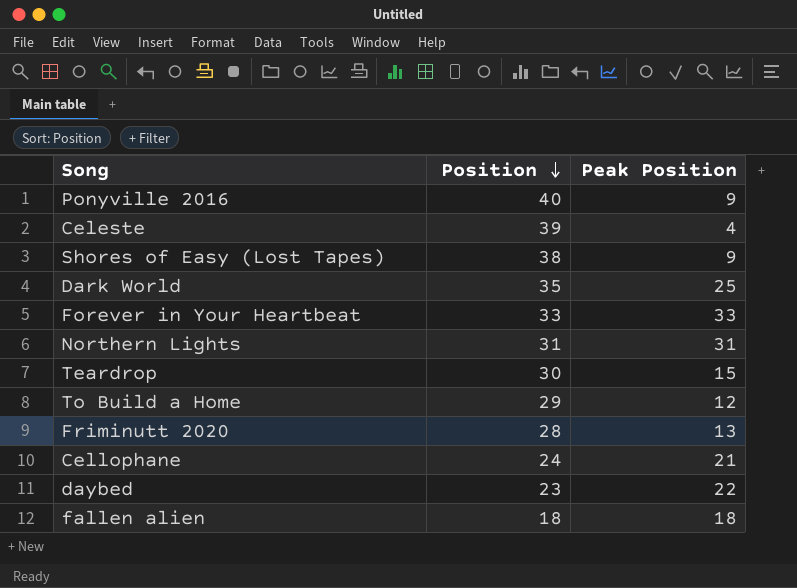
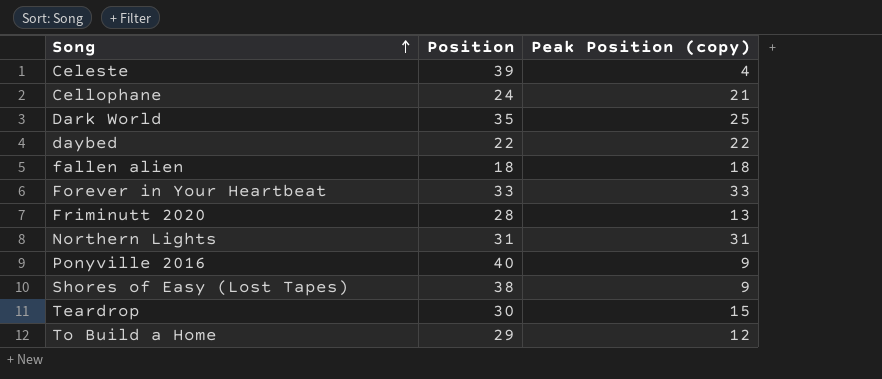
row order: Position descending -> Song ascending
column name: Peak Position -> Peak Position (copy)
daybed | Position: 23 -> 22

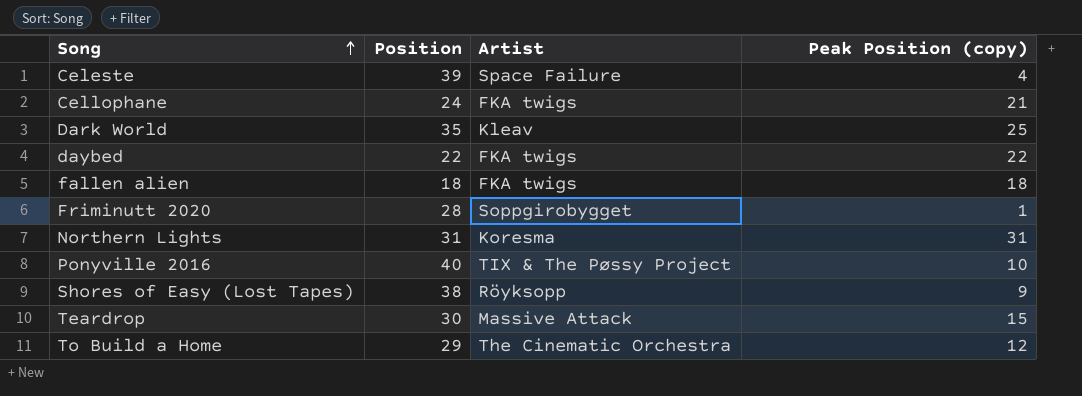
column Artist | position: none -> 3
row Forever in Your Heartbeat: 33 | 33 -> none
Friminutt 2020 | Peak Position (copy): 13 -> 1
Ponyville 2016 | Peak Position (copy): 9 -> 10

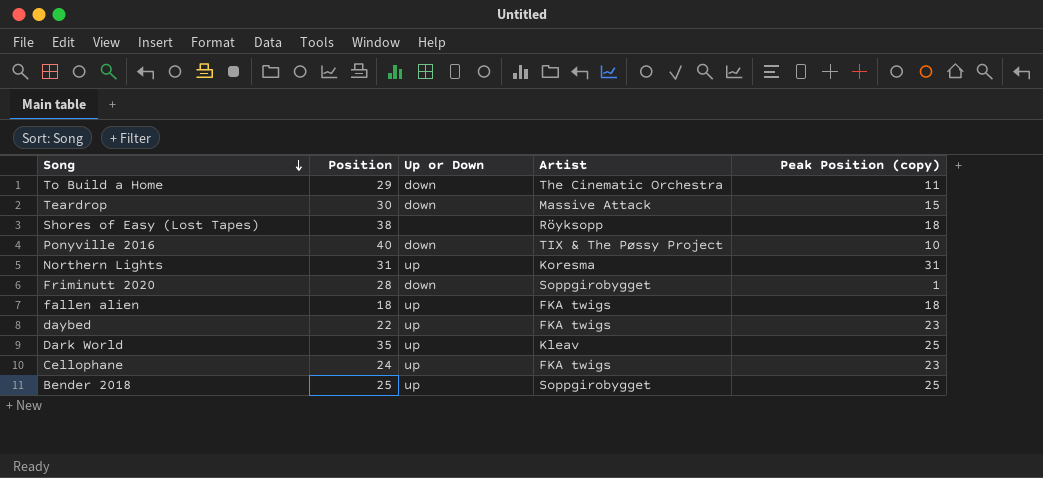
row order: Song ascending -> Song descending
column Up or Down | position: none -> 3
row Celeste: 39 | Space Failure | 4 -> none
To Build a Home | Peak Position (copy): 12 -> 11
Shores of Easy (Lost Tapes) | Peak Position (copy): 9 -> 18
daybed | Peak Position (copy): 22 -> 23
Cellophane | Peak Position (copy): 21 -> 23
row Bender 2018: none -> 25 | up | Soppgirobygget | 25

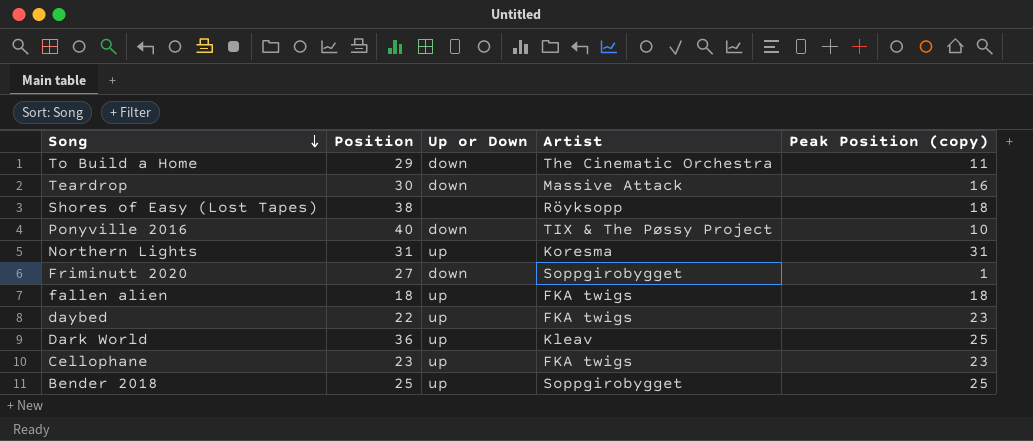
Teardrop | Peak Position (copy): 15 -> 16
Friminutt 2020 | Position: 28 -> 27
Dark World | Position: 35 -> 36
Cellophane | Position: 24 -> 23

